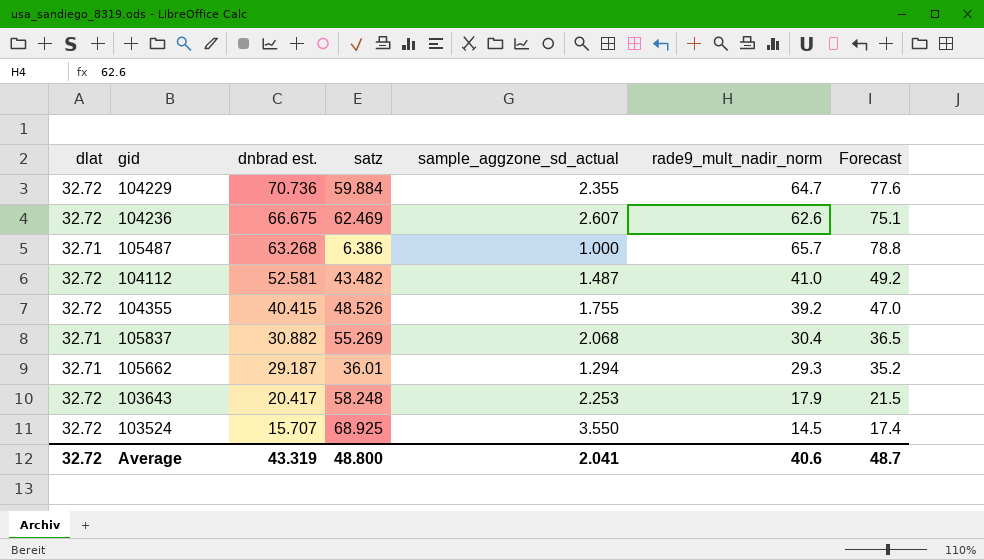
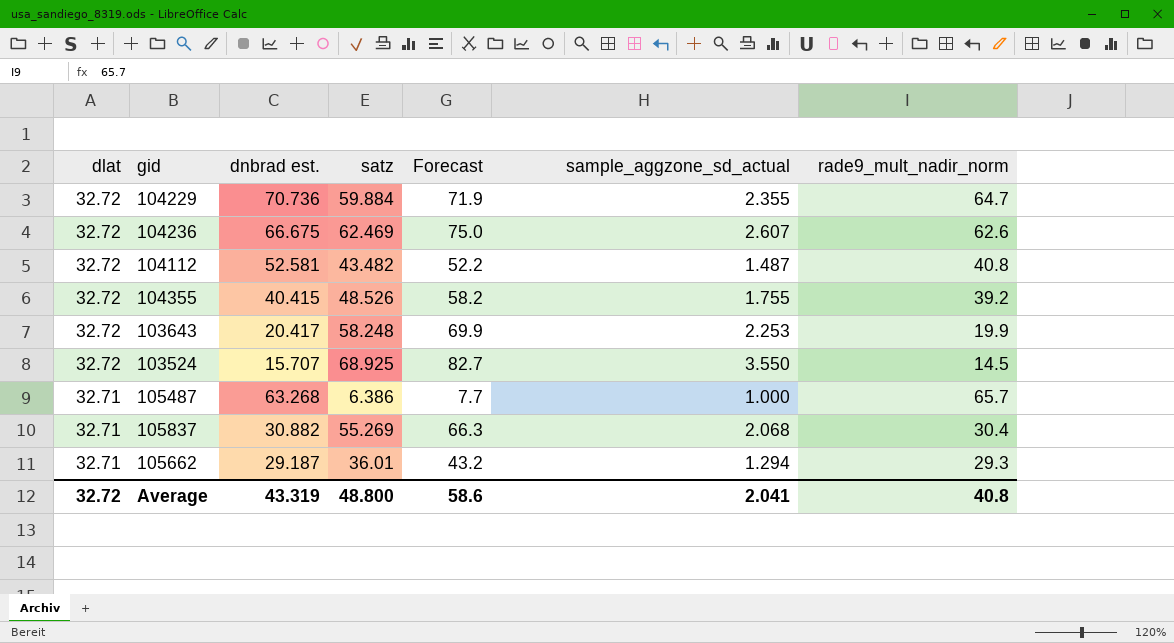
row order: dnbrad est. descending -> dlat descending
column Forecast | formula: [rade9_mult_nadir_norm] * 1.2 -> [satz] * 1.2
column Forecast | position: 7 -> 5
104112 | rade9_mult_nadir_norm: 41.0 -> 40.8
103643 | rade9_mult_nadir_norm: 17.9 -> 19.9
Average | Forecast: 48.7 -> 58.6
Average | rade9_mult_nadir_norm: 40.6 -> 40.8

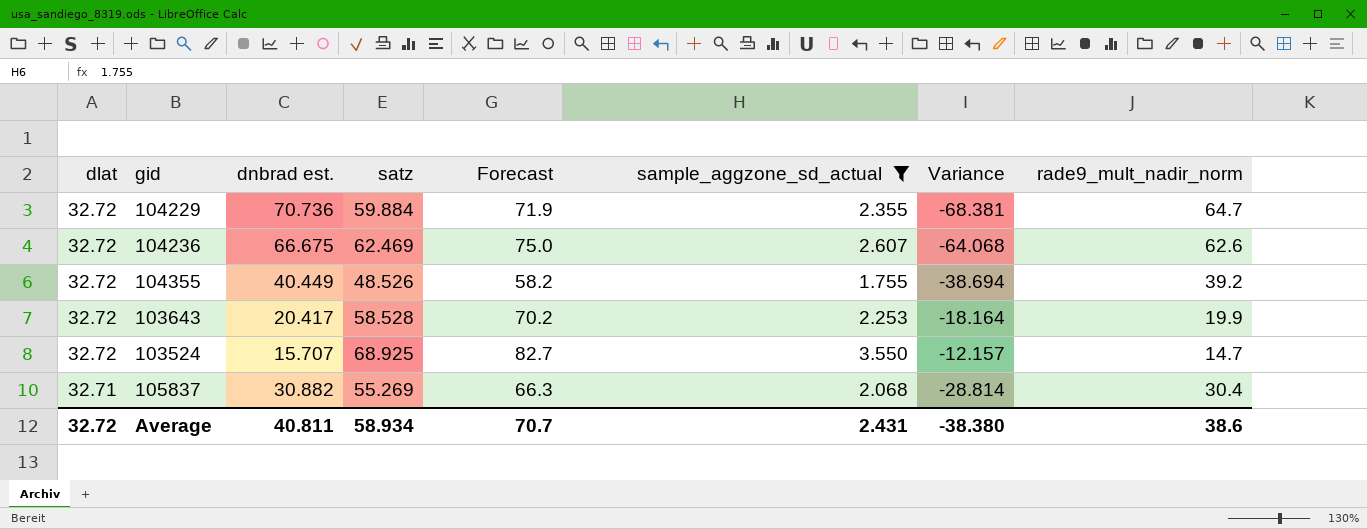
filter: none -> sample_aggzone_sd_actual >= 1.755
column Variance | formula: none -> [sample_aggzone_sd_actual] - [dnbrad est.]
104355 | dnbrad est.: 40.415 -> 40.449
103643 | satz: 58.248 -> 58.528
103643 | Forecast: 69.9 -> 70.2
103524 | rade9_mult_nadir_norm: 14.5 -> 14.7
Average | dnbrad est.: 43.319 -> 40.811
Average | satz: 48.800 -> 58.934
Average | Forecast: 58.6 -> 70.7
Average | sample_aggzone_sd_actual: 2.041 -> 2.431
Average | rade9_mult_nadir_norm: 40.8 -> 38.6

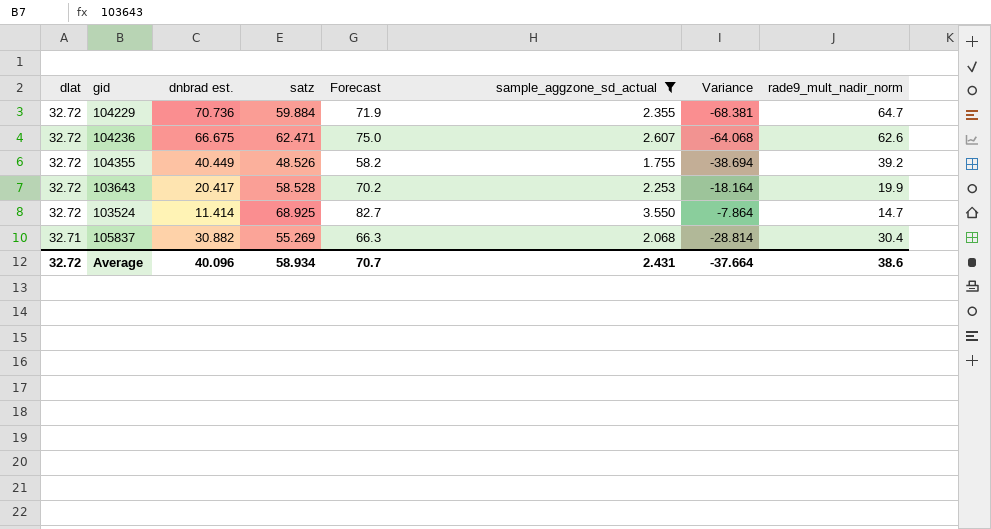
104236 | satz: 62.469 -> 62.471
103524 | dnbrad est.: 15.707 -> 11.414
103524 | Variance: -12.157 -> -7.864
Average | dnbrad est.: 40.811 -> 40.096
Average | Variance: -38.380 -> -37.664

